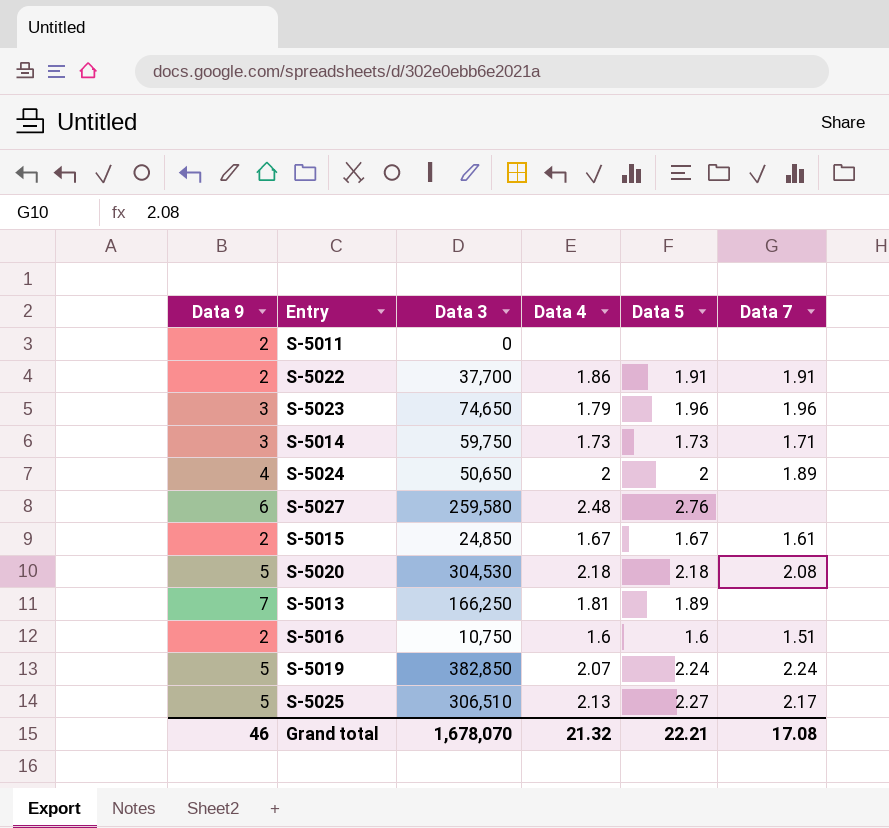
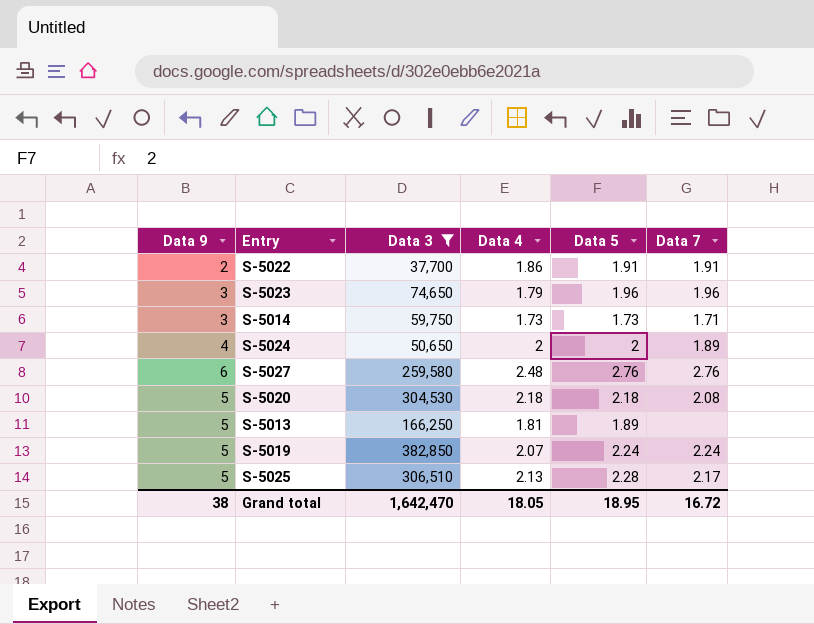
filter: none -> Data 3 >= 37,700
S-5027 | Data 7: none -> 2.76
S-5013 | Data 9: 7 -> 5
S-5025 | Data 5: 2.27 -> 2.28
Grand total | Data 9: 46 -> 38
Grand total | Data 3: 1,678,070 -> 1,642,470
Grand total | Data 4: 21.32 -> 18.05
Grand total | Data 5: 22.21 -> 18.95
Grand total | Data 7: 17.08 -> 16.72

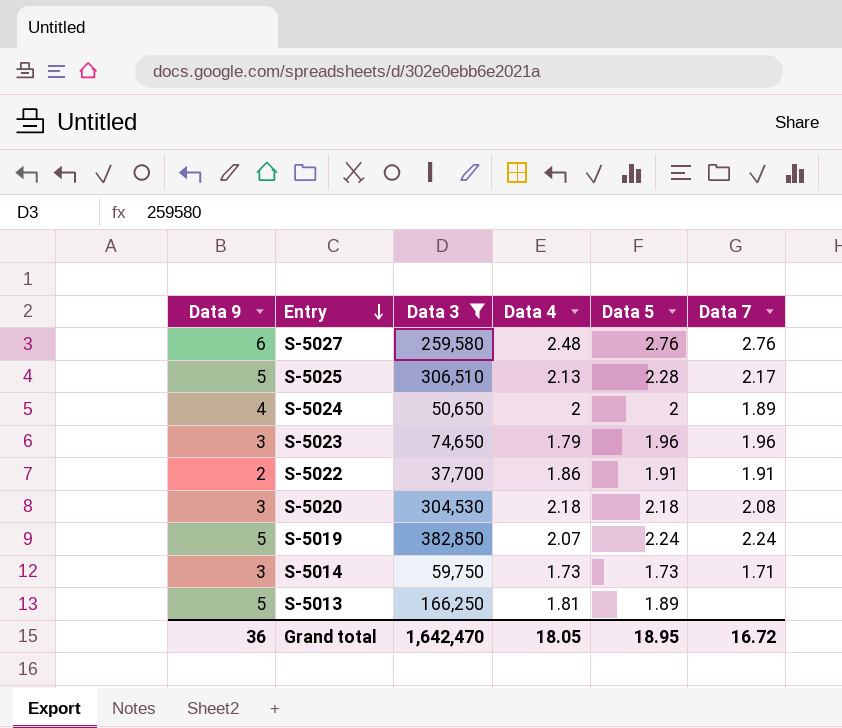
row order: none -> Entry descending
S-5020 | Data 9: 5 -> 3
Grand total | Data 9: 38 -> 36

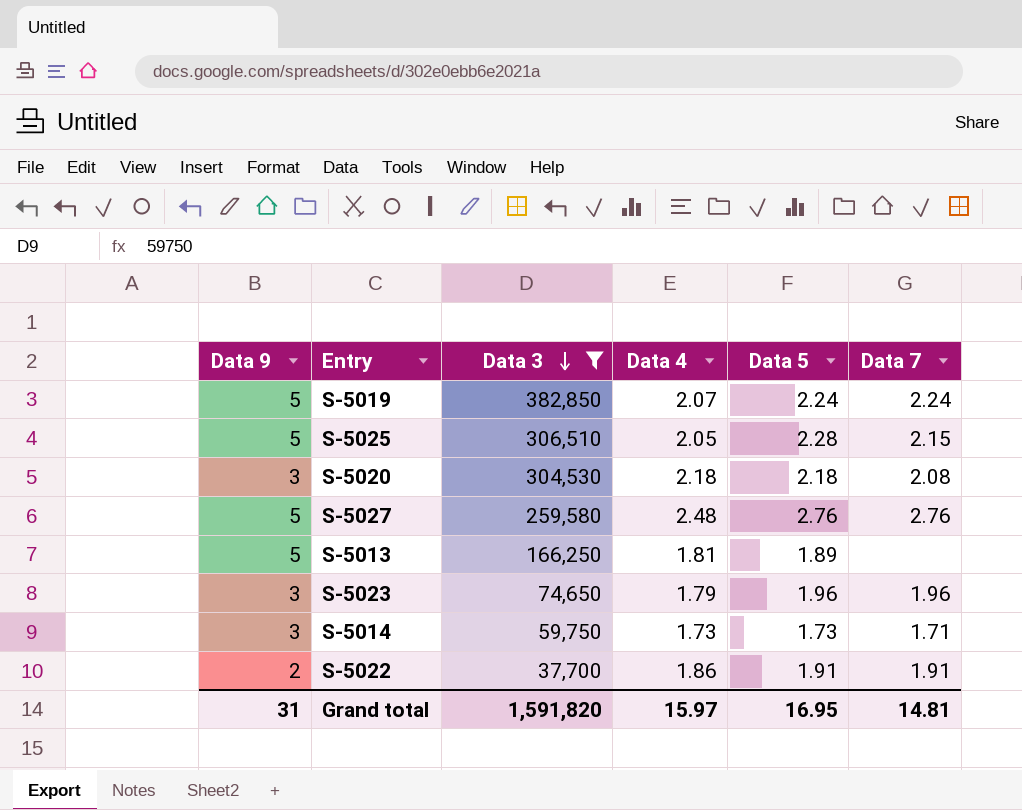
row order: Entry descending -> Data 3 descending
row S-5024: 4 | 50,650 | 2 | 2 | 1.89 -> none
S-5025 | Data 4: 2.13 -> 2.05
S-5025 | Data 7: 2.17 -> 2.15
S-5027 | Data 9: 6 -> 5
Grand total | Data 9: 36 -> 31
Grand total | Data 3: 1,642,470 -> 1,591,820
Grand total | Data 4: 18.05 -> 15.97
Grand total | Data 5: 18.95 -> 16.95
Grand total | Data 7: 16.72 -> 14.81

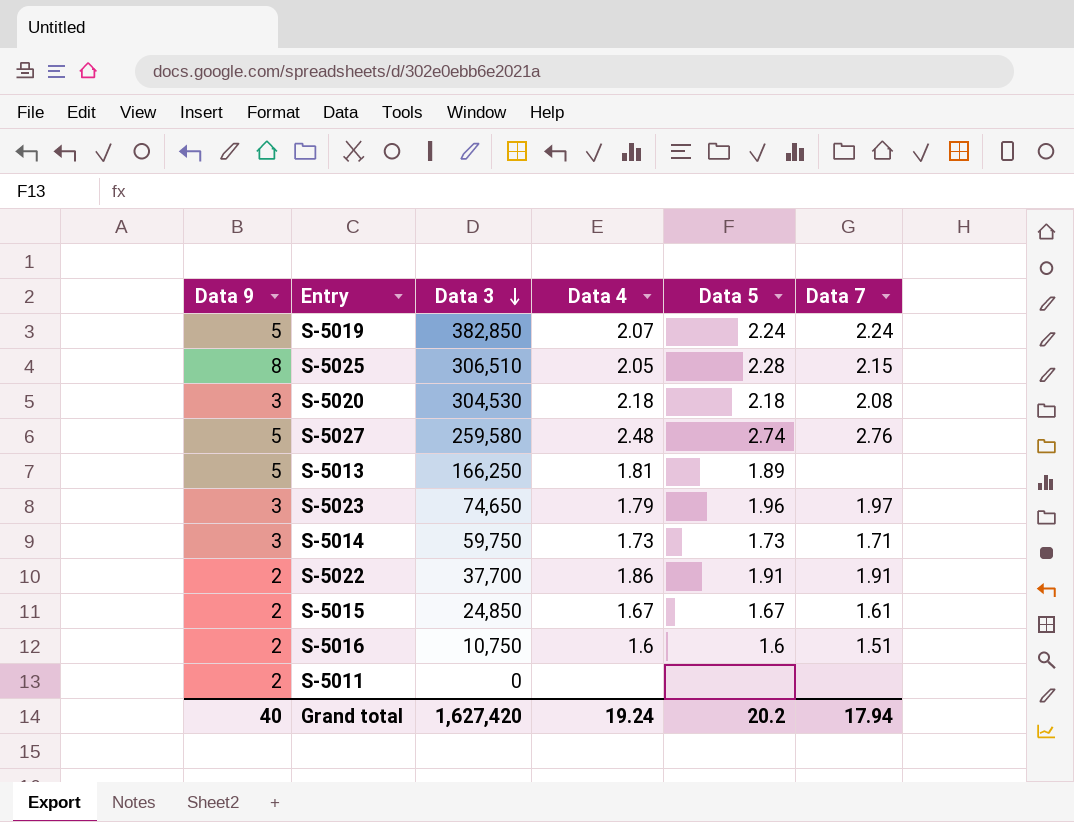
filter: Data 3 >= 37,700 -> none
S-5025 | Data 9: 5 -> 8
S-5027 | Data 5: 2.76 -> 2.74
S-5023 | Data 7: 1.96 -> 1.97
Grand total | Data 9: 31 -> 40
Grand total | Data 3: 1,591,820 -> 1,627,420
Grand total | Data 4: 15.97 -> 19.24
Grand total | Data 5: 16.95 -> 20.2
Grand total | Data 7: 14.81 -> 17.94

